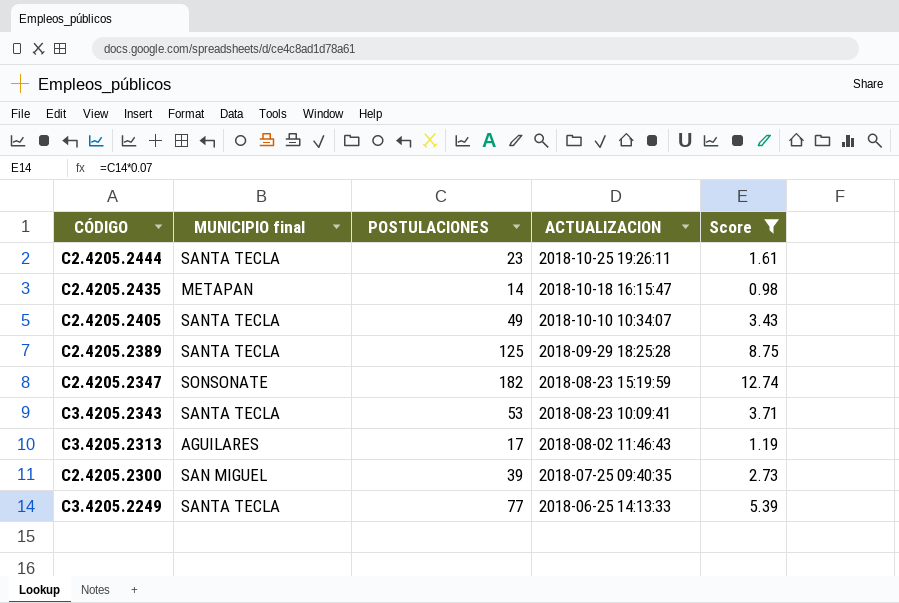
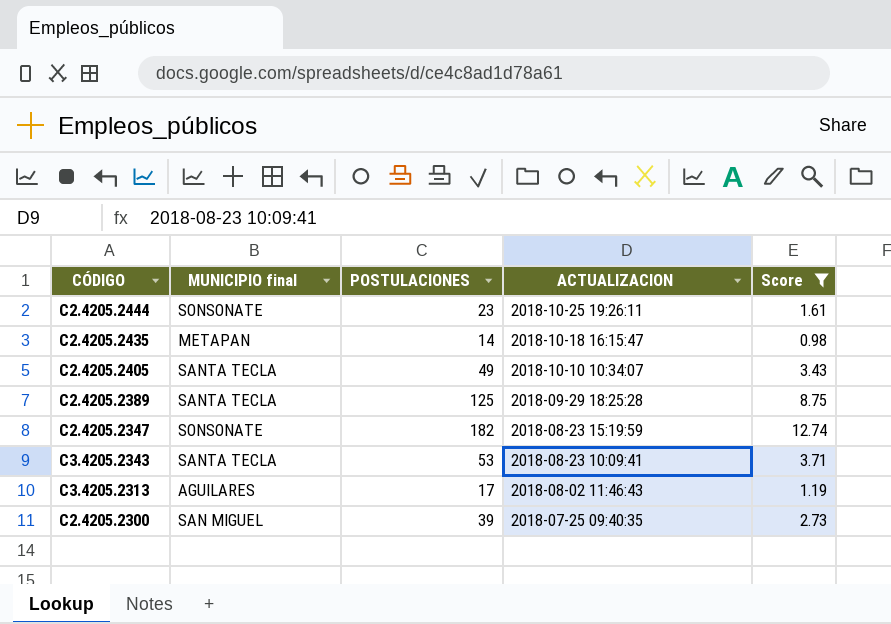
row C3.4205.2249: SANTA TECLA | 77 | 2018-06-25 14:13:33 | 5.39 -> none
C2.4205.2444 | MUNICIPIO final: SANTA TECLA -> SONSONATE

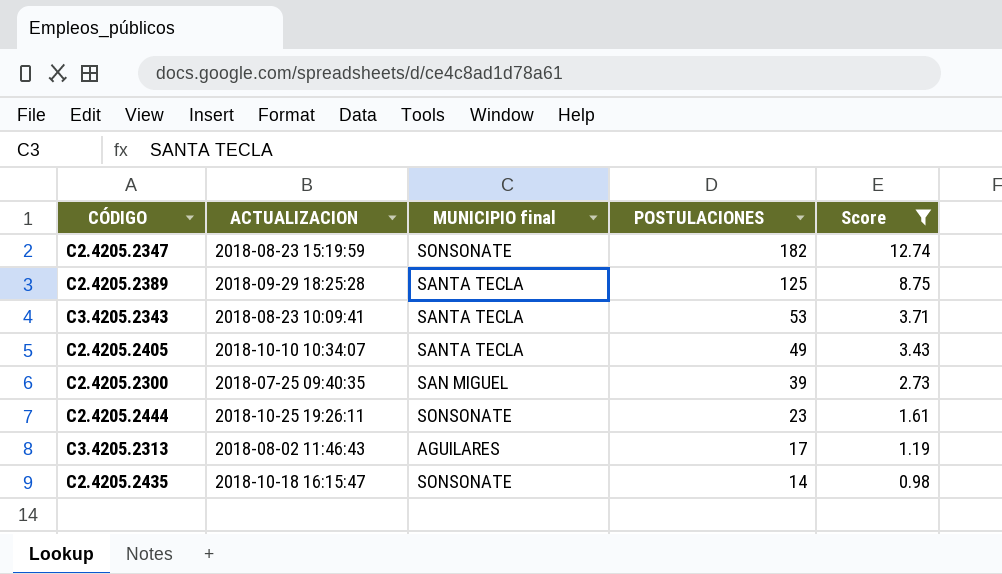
row order: ACTUALIZACION descending -> POSTULACIONES descending
column ACTUALIZACION | position: 4 -> 2
C2.4205.2435 | MUNICIPIO final: METAPAN -> SONSONATE

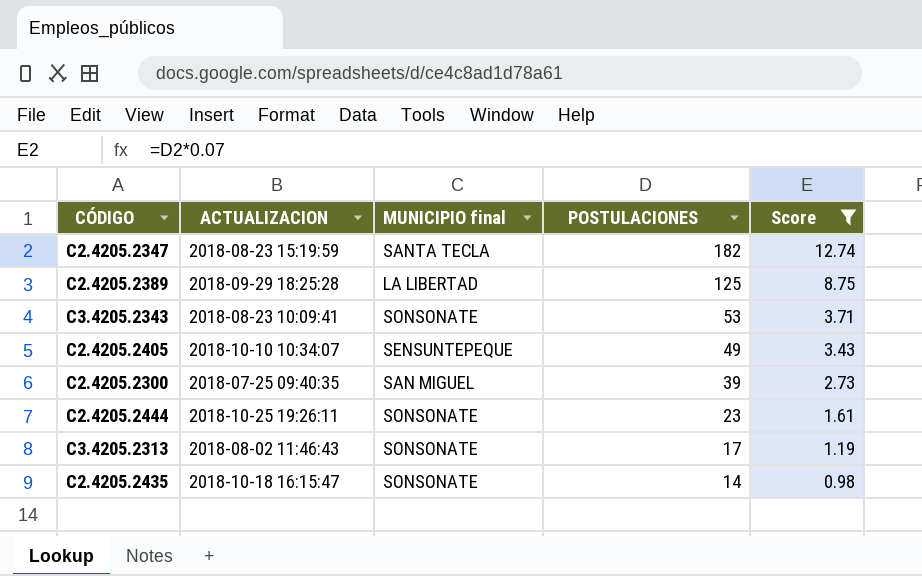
C2.4205.2347 | MUNICIPIO final: SONSONATE -> SANTA TECLA
C2.4205.2389 | MUNICIPIO final: SANTA TECLA -> LA LIBERTAD
C3.4205.2343 | MUNICIPIO final: SANTA TECLA -> SONSONATE
C2.4205.2405 | MUNICIPIO final: SANTA TECLA -> SENSUNTEPEQUE
C3.4205.2313 | MUNICIPIO final: AGUILARES -> SONSONATE

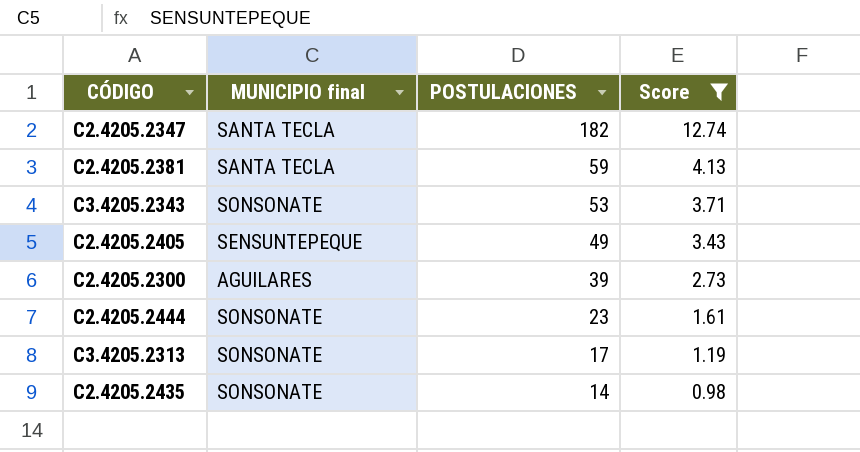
column ACTUALIZACION | position: 2 -> none
row C2.4205.2389: 2018-09-29 18:25:28 | LA LIBERTAD | 125 | 8.75 -> none
row C2.4205.2381: none -> SANTA TECLA | 59 | 4.13
C2.4205.2300 | MUNICIPIO final: SAN MIGUEL -> AGUILARES

